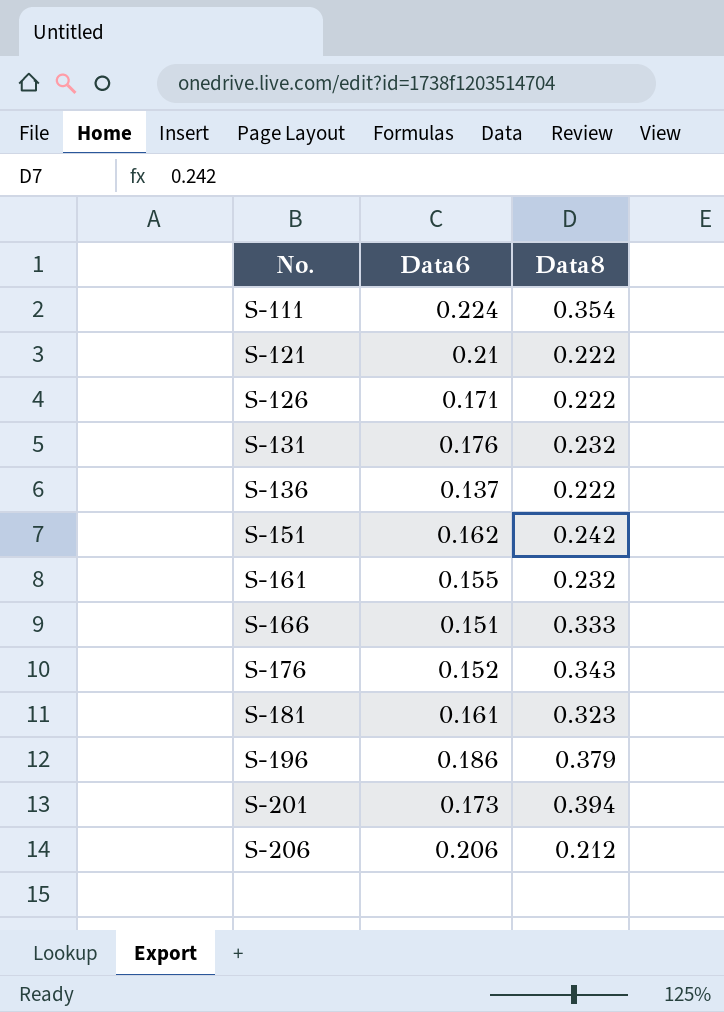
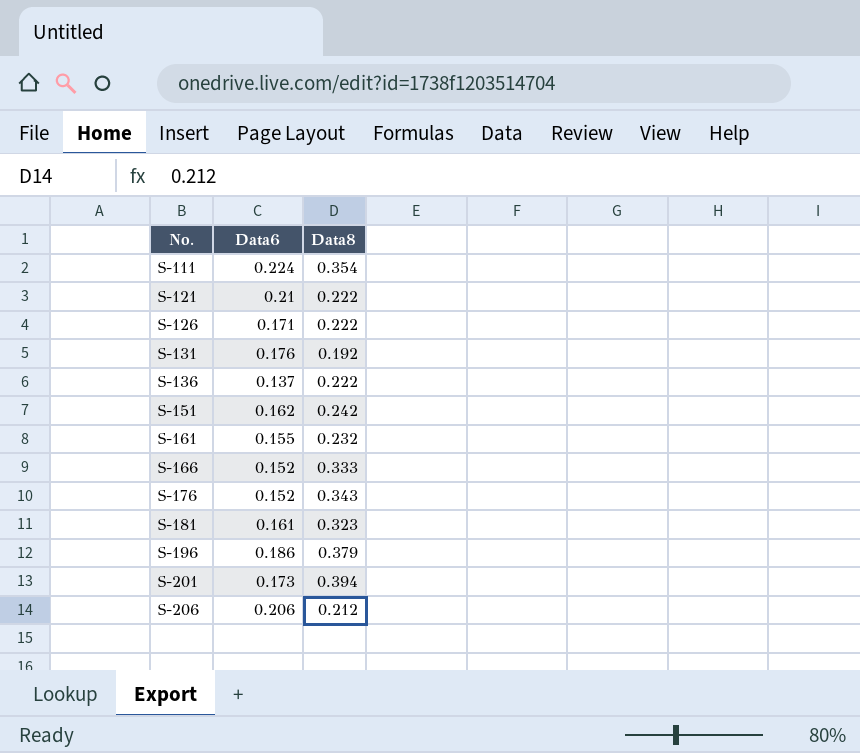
S-131 | Data8: 0.232 -> 0.192
S-166 | Data6: 0.151 -> 0.152

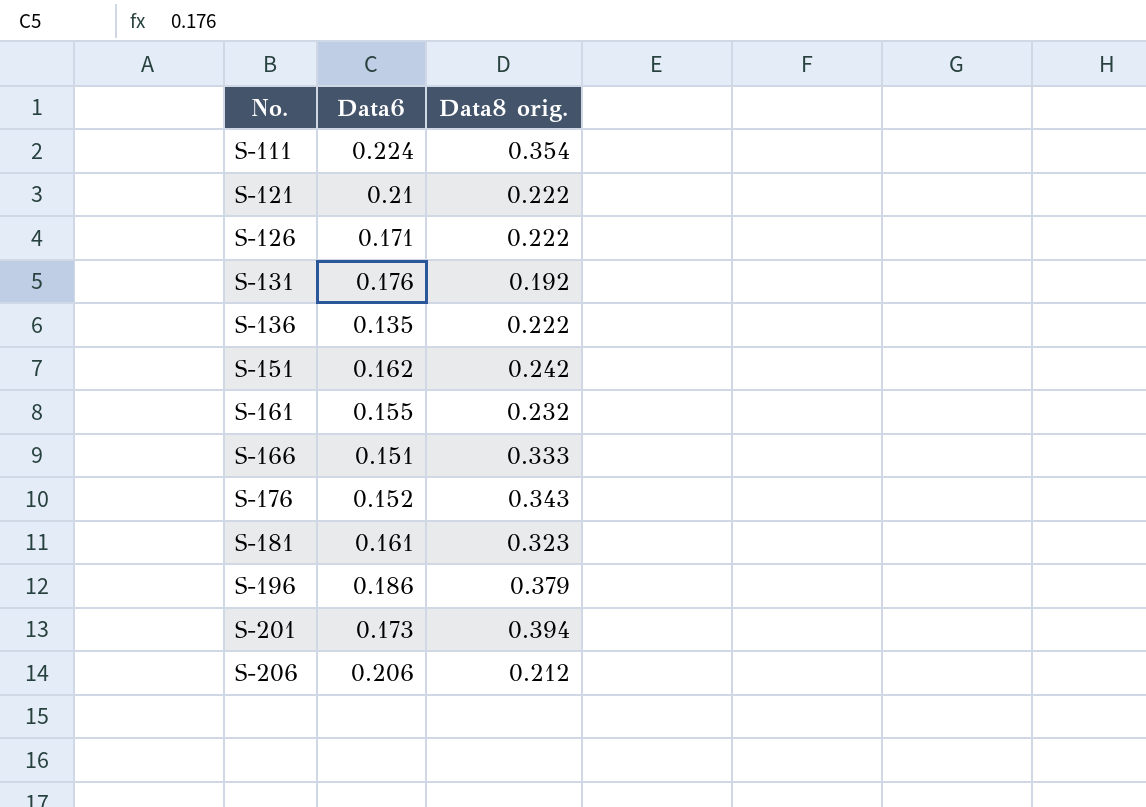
column name: Data8 -> Data8 orig.
S-136 | Data6: 0.137 -> 0.135
S-166 | Data6: 0.152 -> 0.151

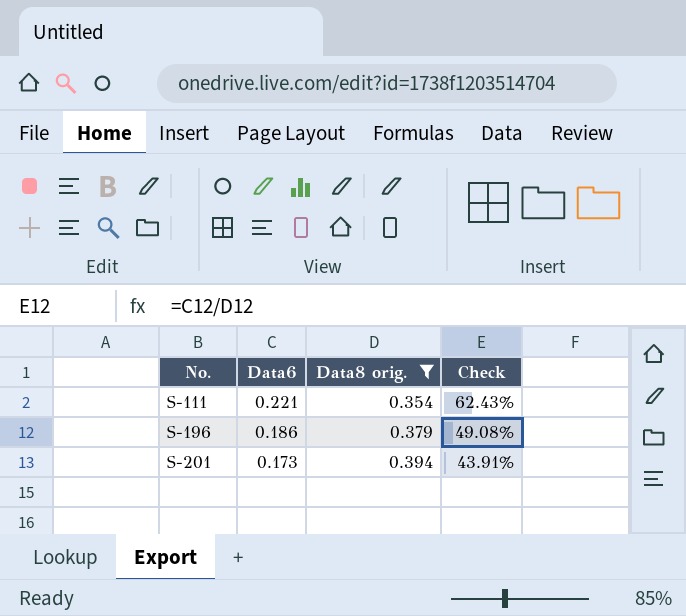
filter: none -> Data8 orig. >= 0.354
column Check | formula: none -> [Data6] / [Data8 orig.]
S-111 | Data6: 0.224 -> 0.221

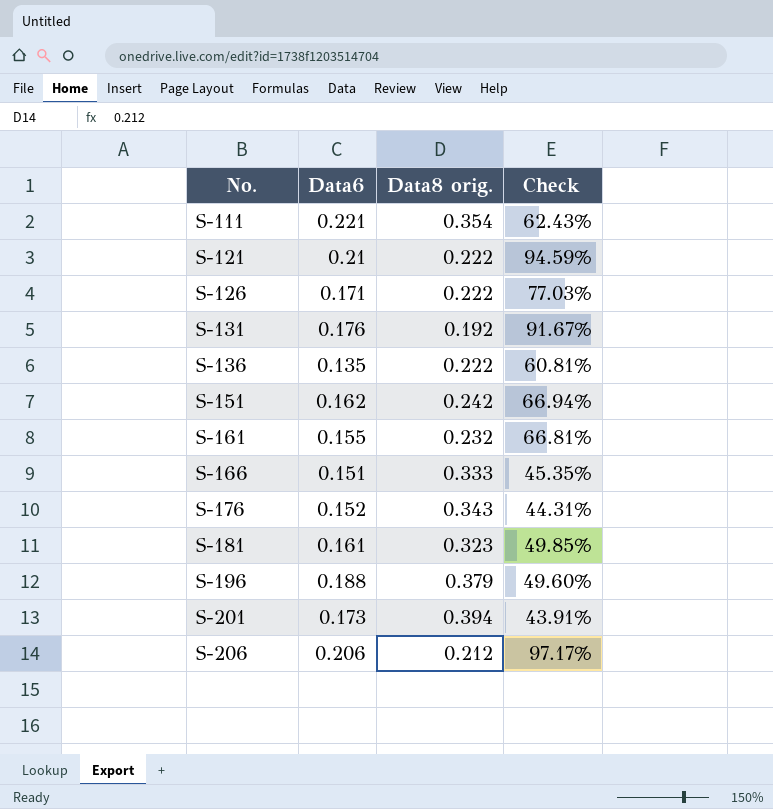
filter: Data8 orig. >= 0.354 -> none
S-196 | Data6: 0.186 -> 0.188
S-196 | Check: 49.08% -> 49.60%

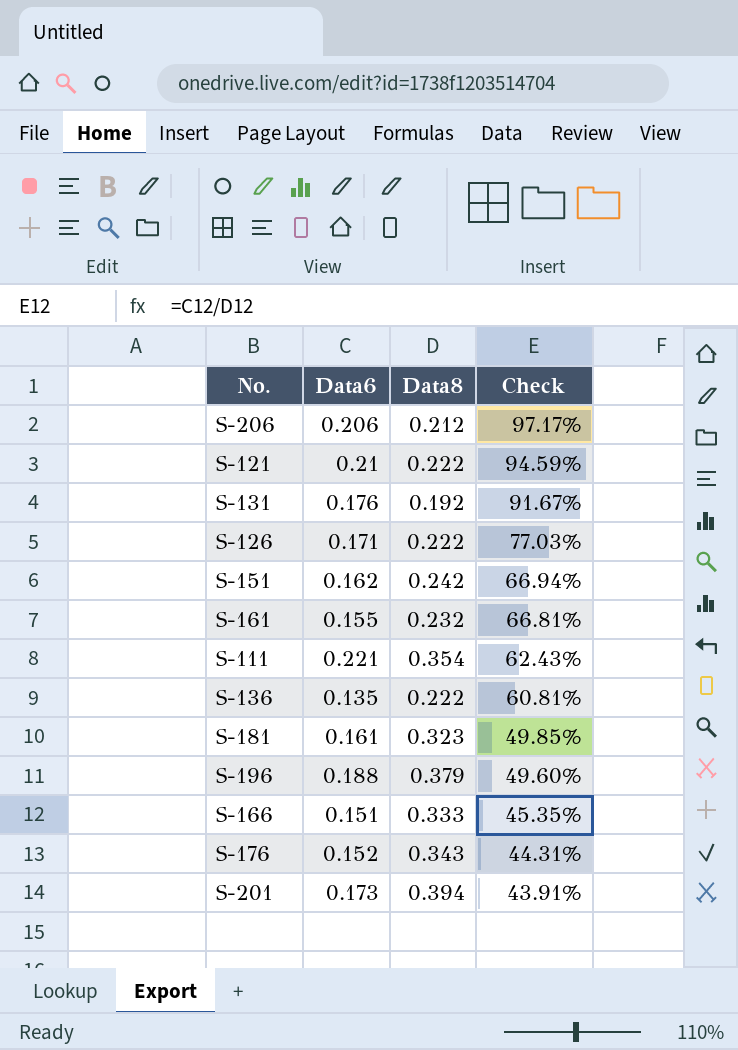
row order: No. ascending -> Check descending
column name: Data8 orig. -> Data8

